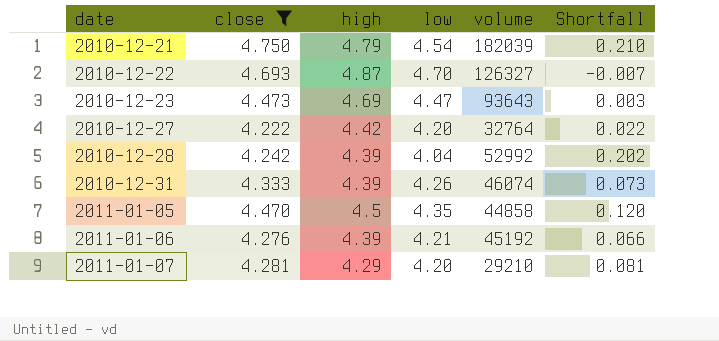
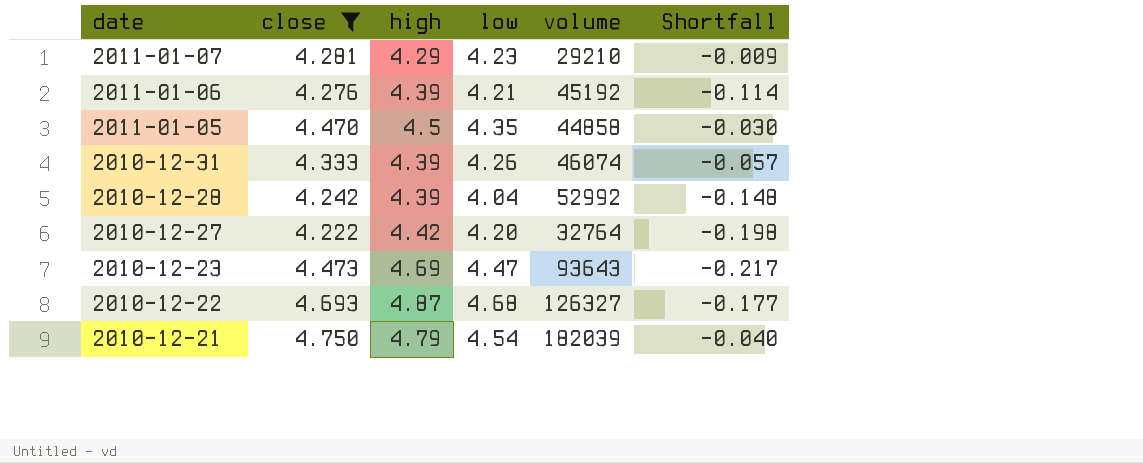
row order: date ascending -> date descending
column Shortfall | formula: [close] - [low] -> [close] - [high]
2011-01-07 | low: 4.20 -> 4.23
2010-12-22 | low: 4.70 -> 4.68

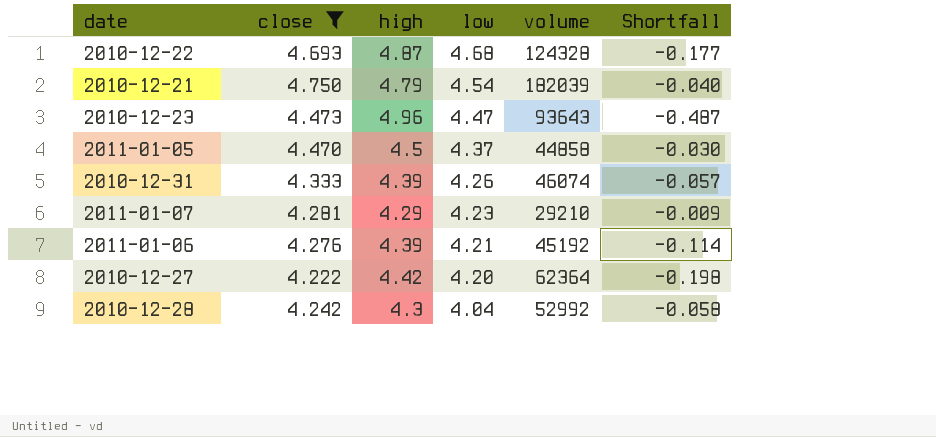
row order: date descending -> low descending
2010-12-22 | volume: 126327 -> 124328
2010-12-23 | high: 4.69 -> 4.96
2010-12-23 | Shortfall: -0.217 -> -0.487
2011-01-05 | low: 4.35 -> 4.37
2010-12-27 | volume: 32764 -> 62364
2010-12-28 | high: 4.39 -> 4.3
2010-12-28 | Shortfall: -0.148 -> -0.058

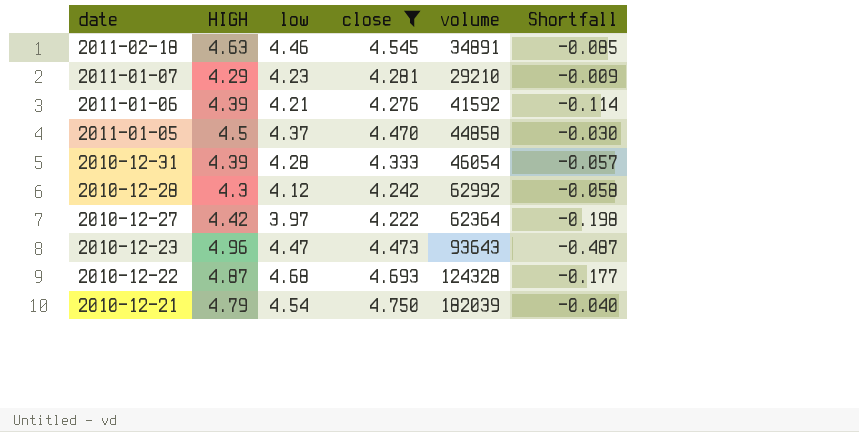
row order: low descending -> date descending
column name: high -> HIGH
column close | position: 2 -> 4
row 2011-02-18: none -> 4.63 | 4.46 | 4.545 | 34891 | -0.085
2011-01-06 | volume: 45192 -> 41592
2010-12-31 | low: 4.26 -> 4.28
2010-12-31 | volume: 46074 -> 46054
2010-12-28 | low: 4.04 -> 4.12
2010-12-28 | volume: 52992 -> 62992
2010-12-27 | low: 4.20 -> 3.97

